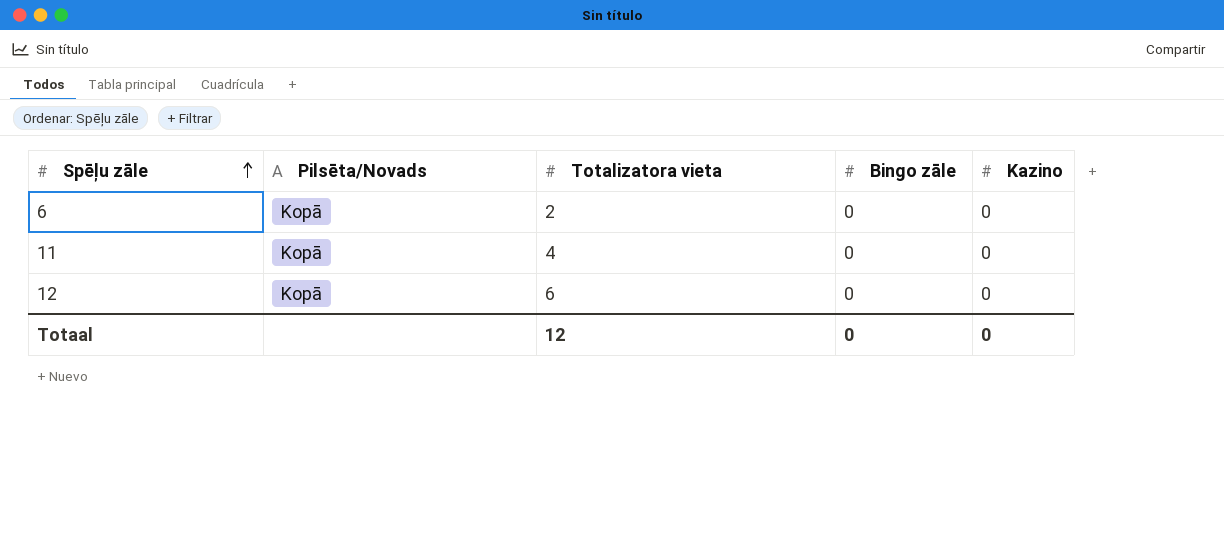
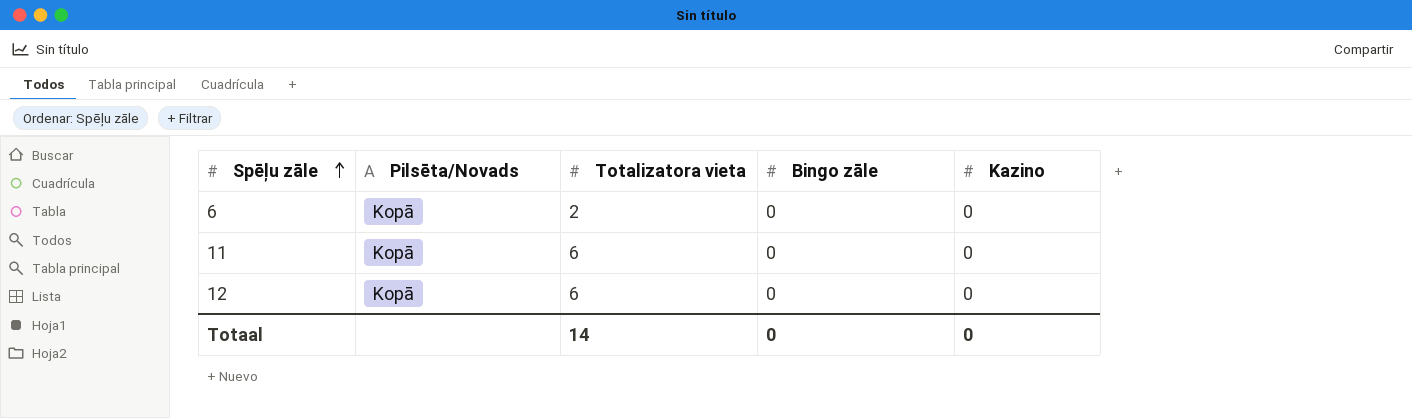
11 | Totalizatora vieta: 4 -> 6
Totaal | Totalizatora vieta: 12 -> 14

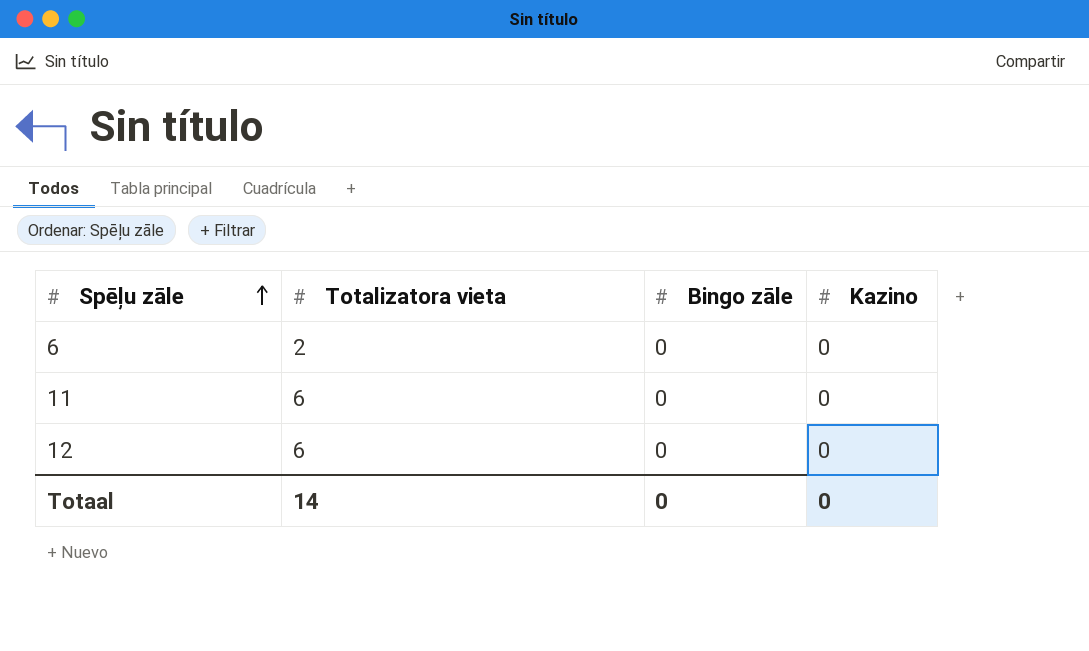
column Pilsēta/Novads | position: 2 -> none

